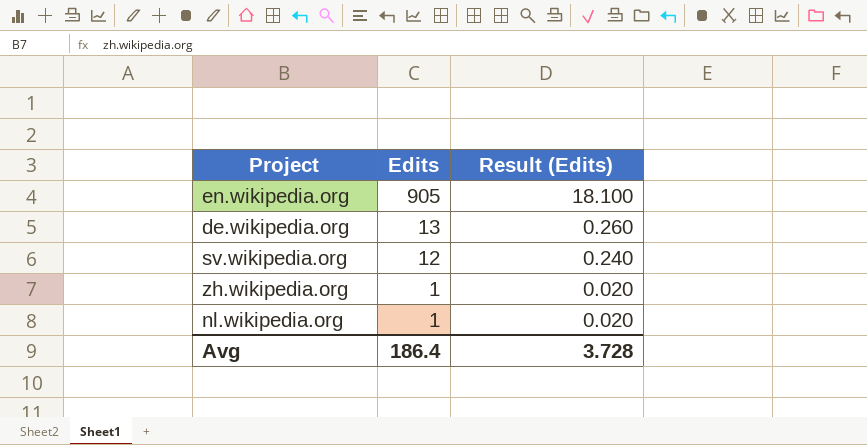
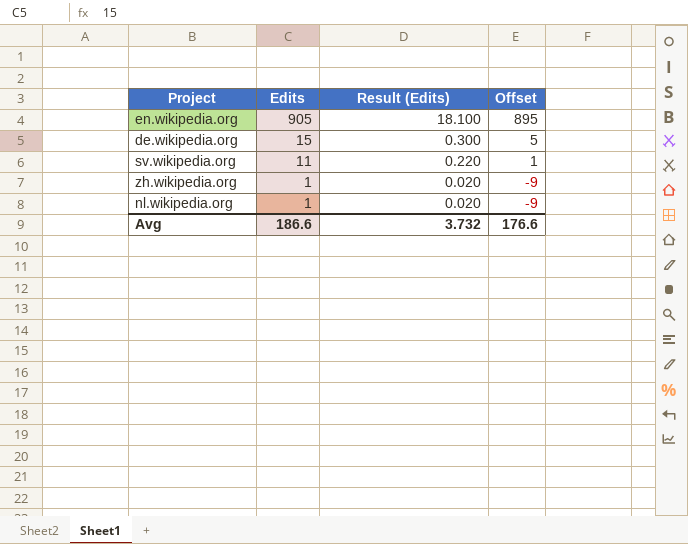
column Offset | formula: none -> [Edits] - 10
de.wikipedia.org | Edits: 13 -> 15
de.wikipedia.org | Result (Edits): 0.260 -> 0.300
sv.wikipedia.org | Edits: 12 -> 11
sv.wikipedia.org | Result (Edits): 0.240 -> 0.220
Avg | Edits: 186.4 -> 186.6
Avg | Result (Edits): 3.728 -> 3.732

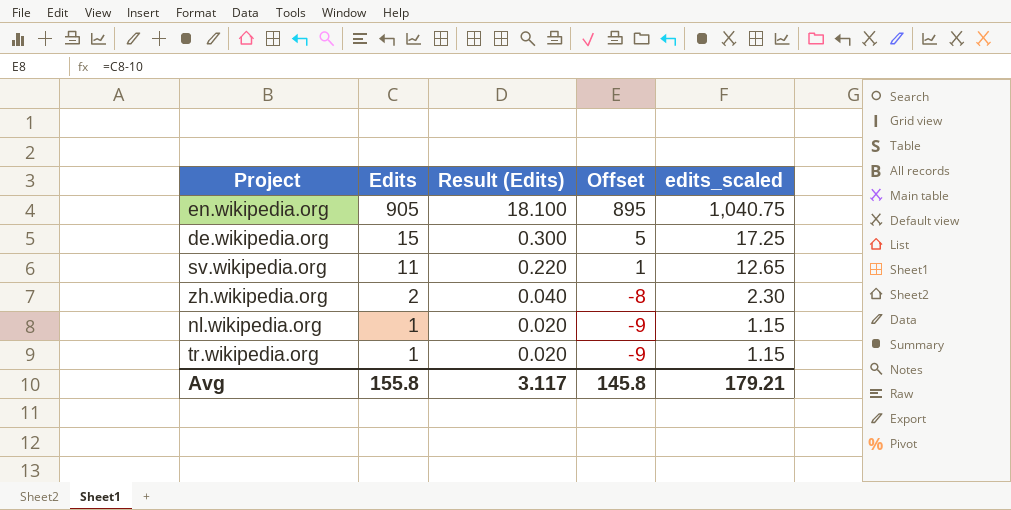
column edits_scaled | formula: none -> [Edits] * 1.15
zh.wikipedia.org | Edits: 1 -> 2
zh.wikipedia.org | Result (Edits): 0.020 -> 0.040
zh.wikipedia.org | Offset: -9 -> -8
row tr.wikipedia.org: none -> 1 | 0.020 | -9 | 1.15
Avg | Edits: 186.6 -> 155.8
Avg | Result (Edits): 3.732 -> 3.117
Avg | Offset: 176.6 -> 145.8

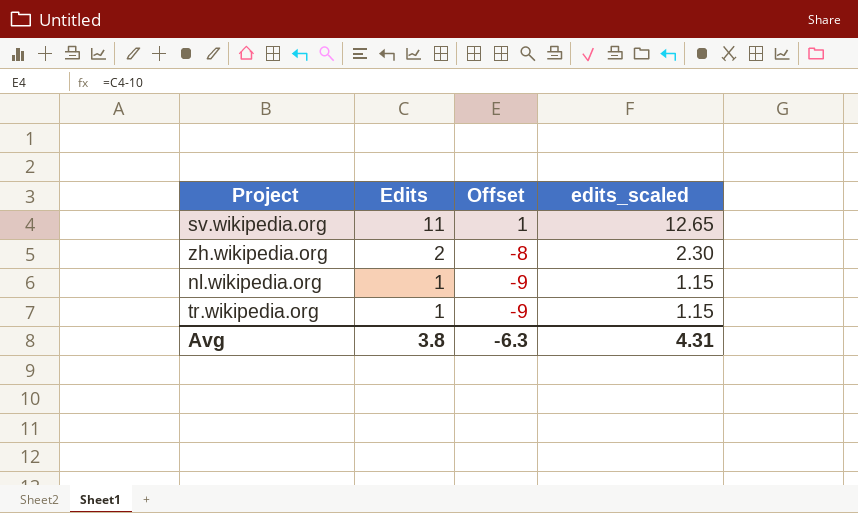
column Result (Edits) | formula: [Edits] * 0.02 -> none
row en.wikipedia.org: 905 | 18.100 | 895 | 1,040.75 -> none
row de.wikipedia.org: 15 | 0.300 | 5 | 17.25 -> none
Avg | Edits: 155.8 -> 3.8
Avg | Offset: 145.8 -> -6.3
Avg | edits_scaled: 179.21 -> 4.31

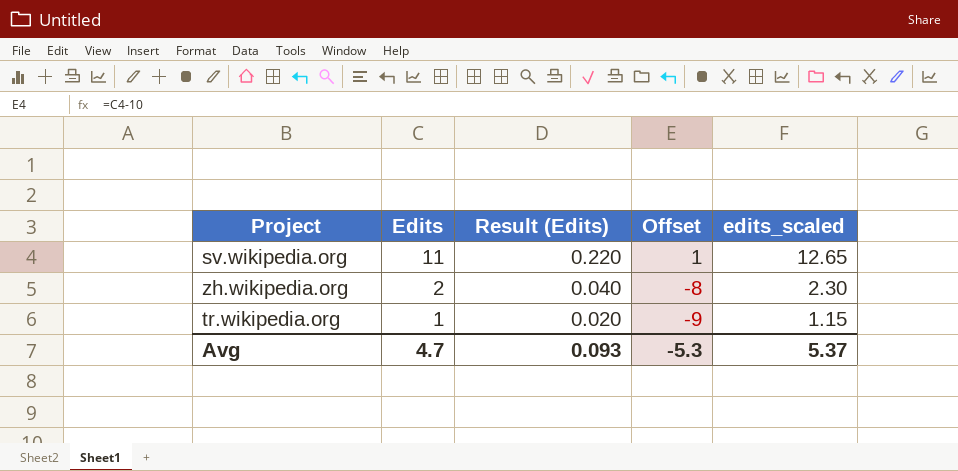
column Result (Edits) | formula: none -> [Edits] * 0.02
row nl.wikipedia.org: 1 | -9 | 1.15 -> none
Avg | Edits: 3.8 -> 4.7
Avg | Offset: -6.3 -> -5.3
Avg | edits_scaled: 4.31 -> 5.37

